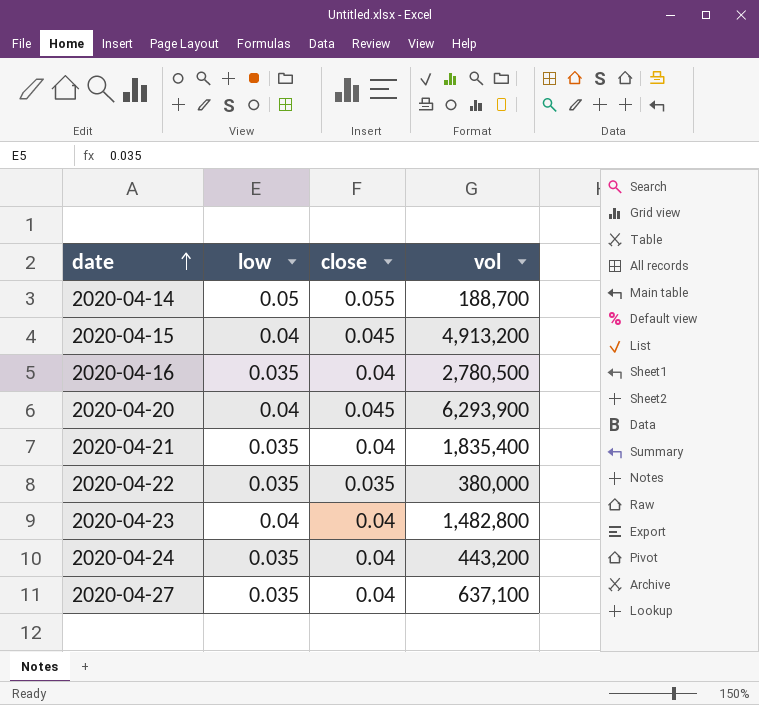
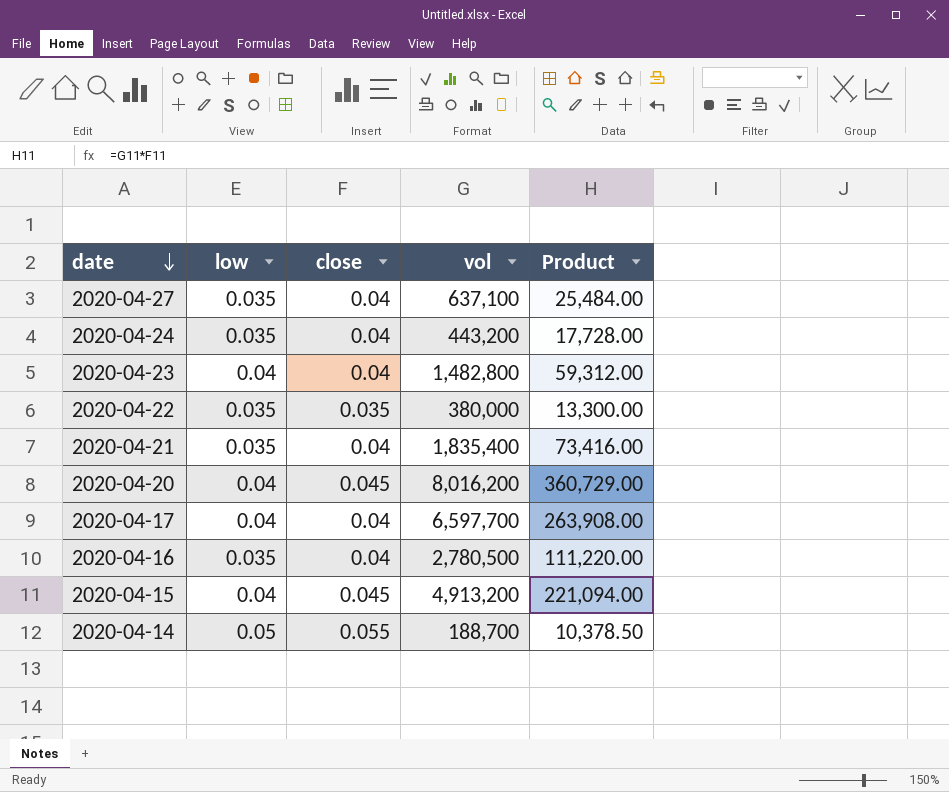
row order: date ascending -> date descending
column Product | formula: none -> [close] * [vol]
2020-04-20 | vol: 6,293,900 -> 8,016,200
row 2020-04-17: none -> 0.04 | 0.04 | 6,597,700 | 263,908.00

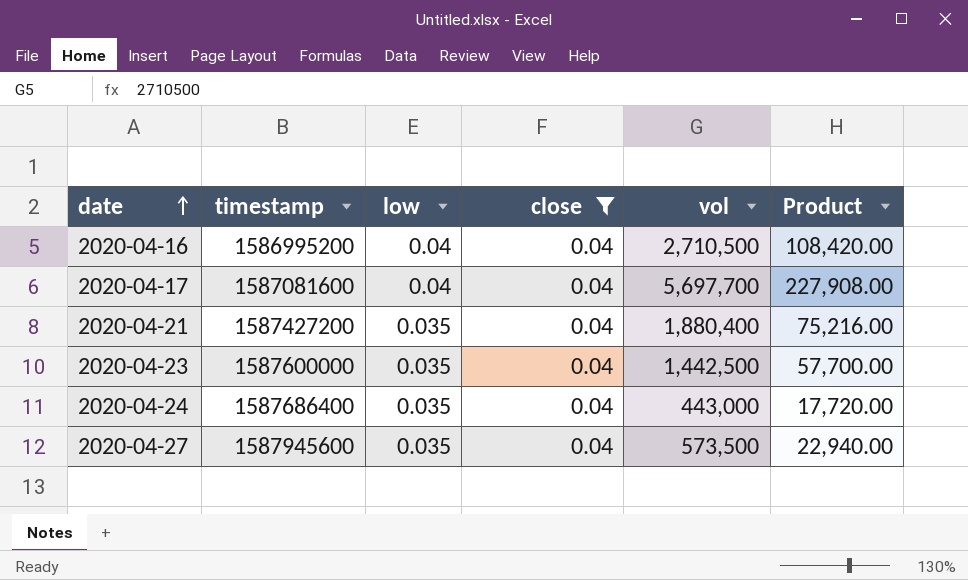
filter: none -> close = 0.04
row order: date descending -> date ascending
column timestamp | position: none -> 2
2020-04-16 | low: 0.035 -> 0.04
2020-04-16 | vol: 2,780,500 -> 2,710,500
2020-04-16 | Product: 111,220.00 -> 108,420.00
2020-04-17 | vol: 6,597,700 -> 5,697,700
2020-04-17 | Product: 263,908.00 -> 227,908.00
2020-04-21 | vol: 1,835,400 -> 1,880,400
2020-04-21 | Product: 73,416.00 -> 75,216.00
2020-04-23 | low: 0.04 -> 0.035
2020-04-23 | vol: 1,482,800 -> 1,442,500
2020-04-23 | Product: 59,312.00 -> 57,700.00
2020-04-24 | vol: 443,200 -> 443,000
2020-04-24 | Product: 17,728.00 -> 17,720.00
2020-04-27 | vol: 637,100 -> 573,500
2020-04-27 | Product: 25,484.00 -> 22,940.00

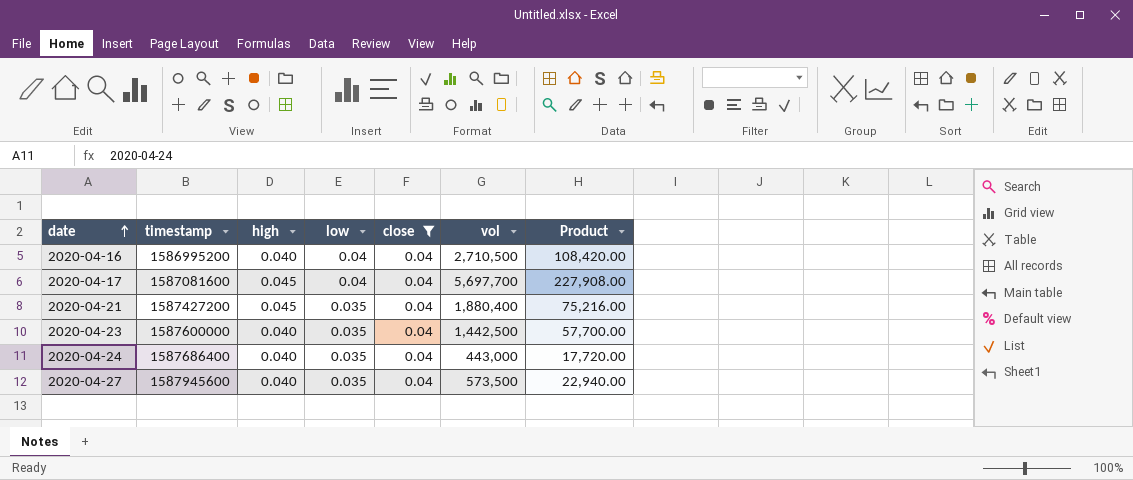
column high | position: none -> 3

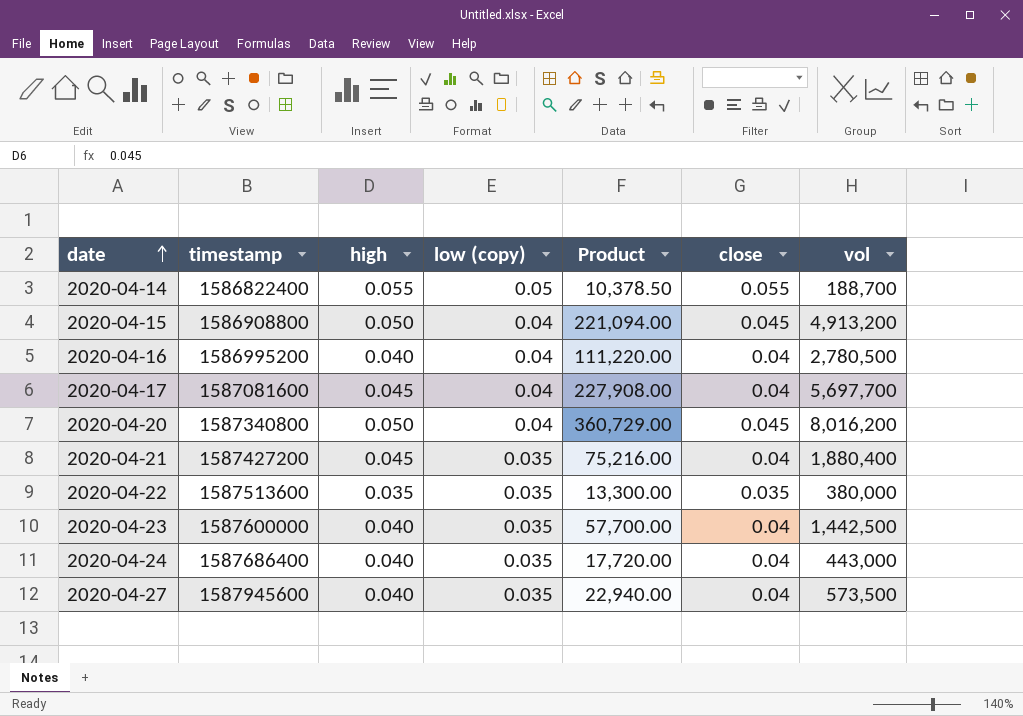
filter: close = 0.04 -> none
column name: low -> low (copy)
column Product | position: 7 -> 5
2020-04-16 | Product: 108,420.00 -> 111,220.00
2020-04-16 | vol: 2,710,500 -> 2,780,500

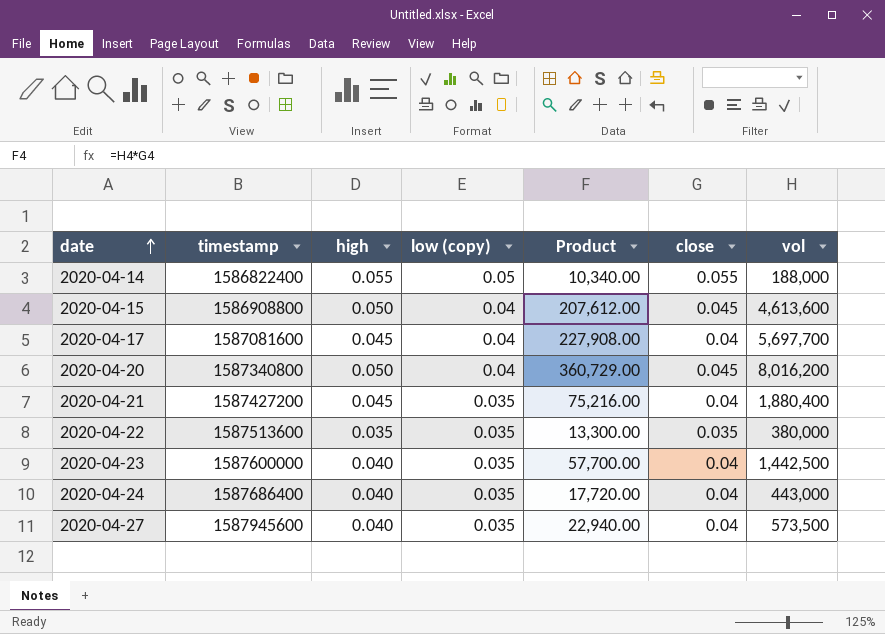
row 2020-04-16: 1586995200 | 0.040 | 0.04 | 111,220.00 | 0.04 | 2,780,500 -> none
2020-04-14 | Product: 10,378.50 -> 10,340.00
2020-04-14 | vol: 188,700 -> 188,000
2020-04-15 | Product: 221,094.00 -> 207,612.00
2020-04-15 | vol: 4,913,200 -> 4,613,600

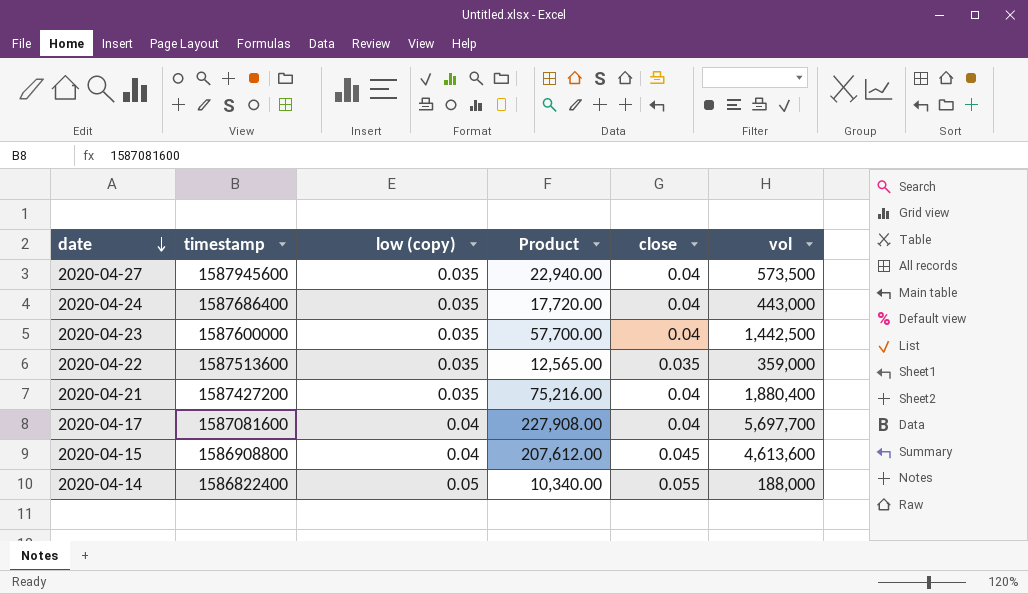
row order: date ascending -> date descending
column high | position: 3 -> none
row 2020-04-20: 1587340800 | 0.050 | 0.04 | 360,729.00 | 0.045 | 8,016,200 -> none
2020-04-22 | Product: 13,300.00 -> 12,565.00
2020-04-22 | vol: 380,000 -> 359,000

